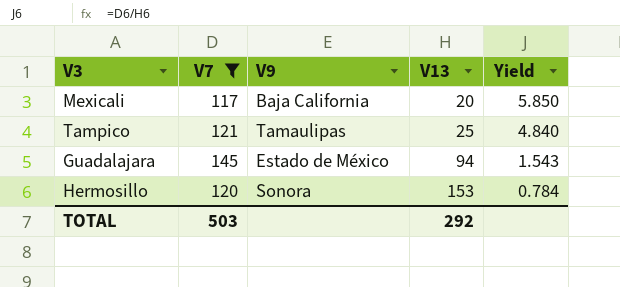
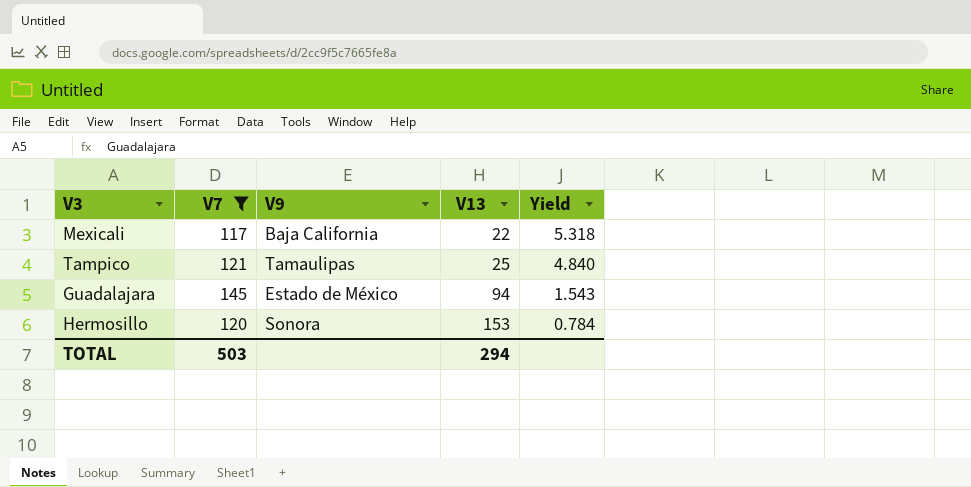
Mexicali | V13: 20 -> 22
Mexicali | Yield: 5.850 -> 5.318
TOTAL | V13: 292 -> 294

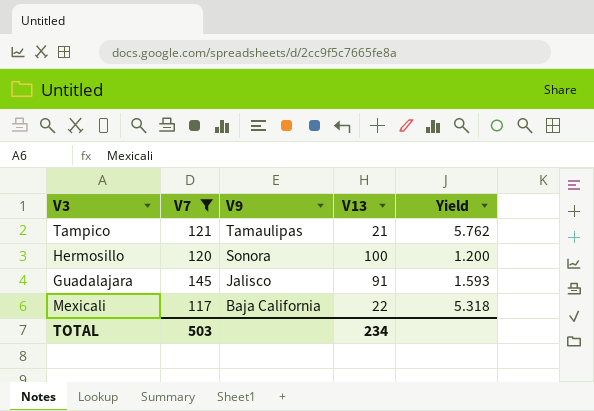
row order: V13 ascending -> V9 descending
Tampico | V13: 25 -> 21
Tampico | Yield: 4.840 -> 5.762
Hermosillo | V13: 153 -> 100
Hermosillo | Yield: 0.784 -> 1.200
Guadalajara | V9: Estado de México -> Jalisco
Guadalajara | V13: 94 -> 91
Guadalajara | Yield: 1.543 -> 1.593
TOTAL | V13: 294 -> 234

